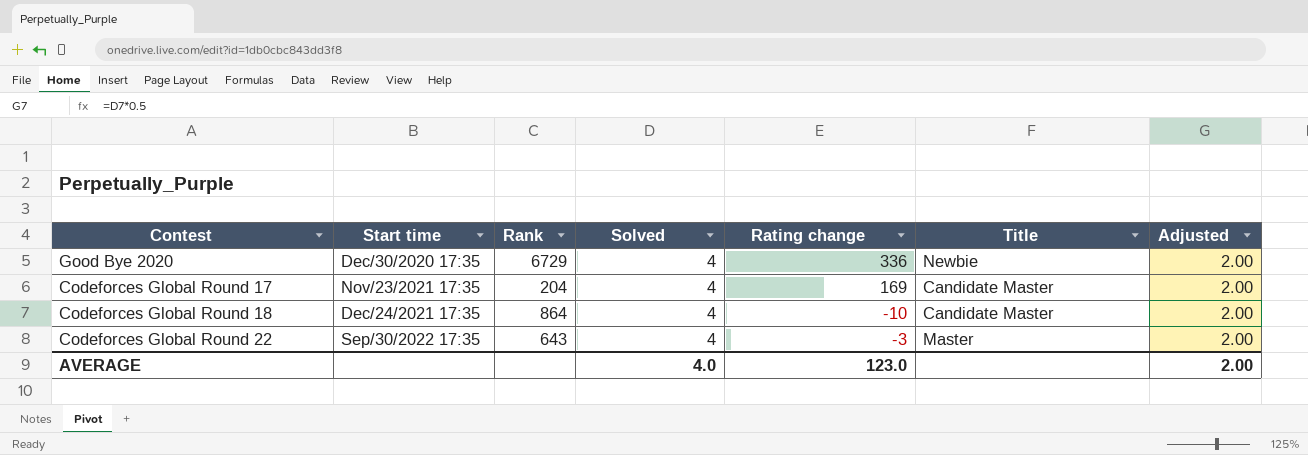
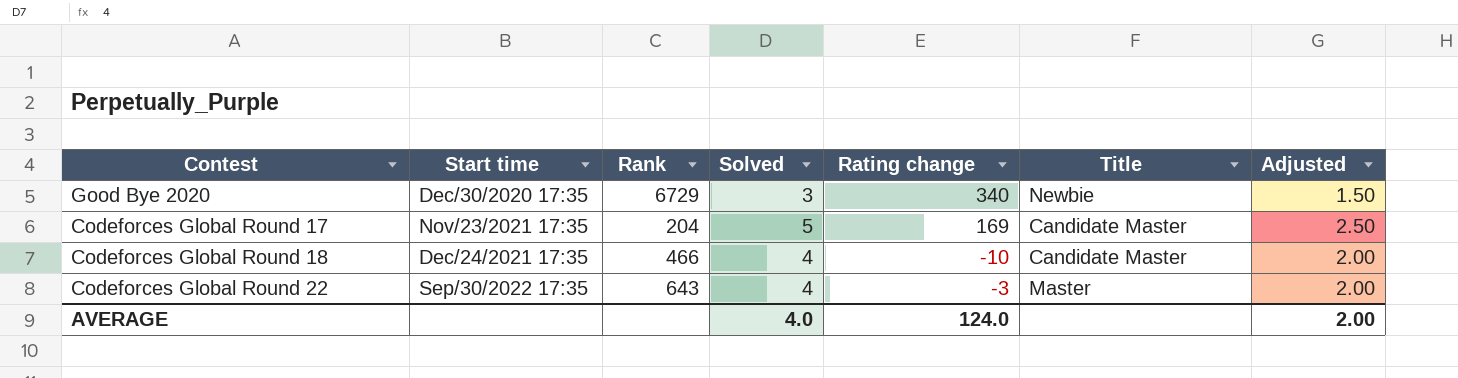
Good Bye 2020 | Solved: 4 -> 3
Good Bye 2020 | Rating change: 336 -> 340
Good Bye 2020 | Adjusted: 2.00 -> 1.50
Codeforces Global Round 17 | Solved: 4 -> 5
Codeforces Global Round 17 | Adjusted: 2.00 -> 2.50
Codeforces Global Round 18 | Rank: 864 -> 466
AVERAGE | Rating change: 123.0 -> 124.0

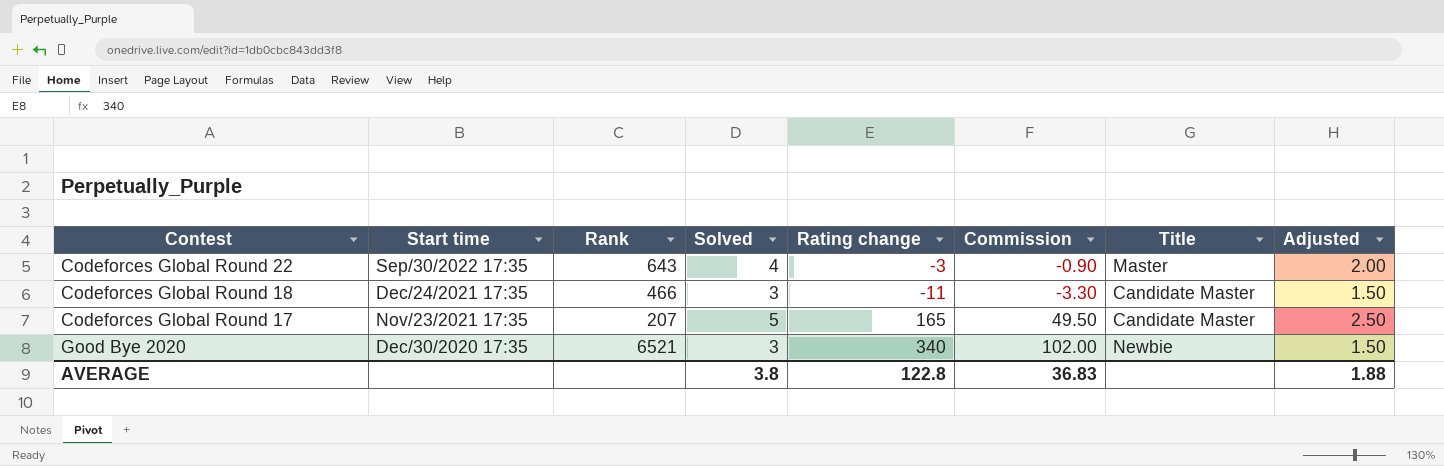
row order: Start time ascending -> Start time descending
column Commission | formula: none -> [Rating change] * 0.3
Codeforces Global Round 18 | Solved: 4 -> 3
Codeforces Global Round 18 | Rating change: -10 -> -11
Codeforces Global Round 18 | Adjusted: 2.00 -> 1.50
Codeforces Global Round 17 | Rank: 204 -> 207
Codeforces Global Round 17 | Rating change: 169 -> 165
Good Bye 2020 | Rank: 6729 -> 6521
AVERAGE | Solved: 4.0 -> 3.8
AVERAGE | Rating change: 124.0 -> 122.8
AVERAGE | Adjusted: 2.00 -> 1.88

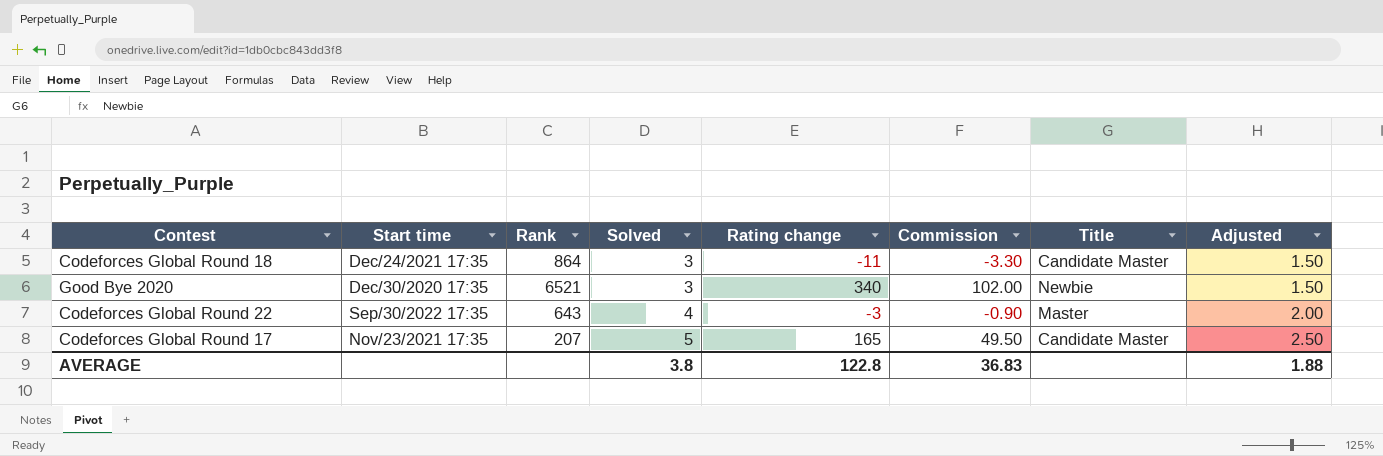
row order: Start time descending -> Solved ascending
Codeforces Global Round 18 | Rank: 466 -> 864

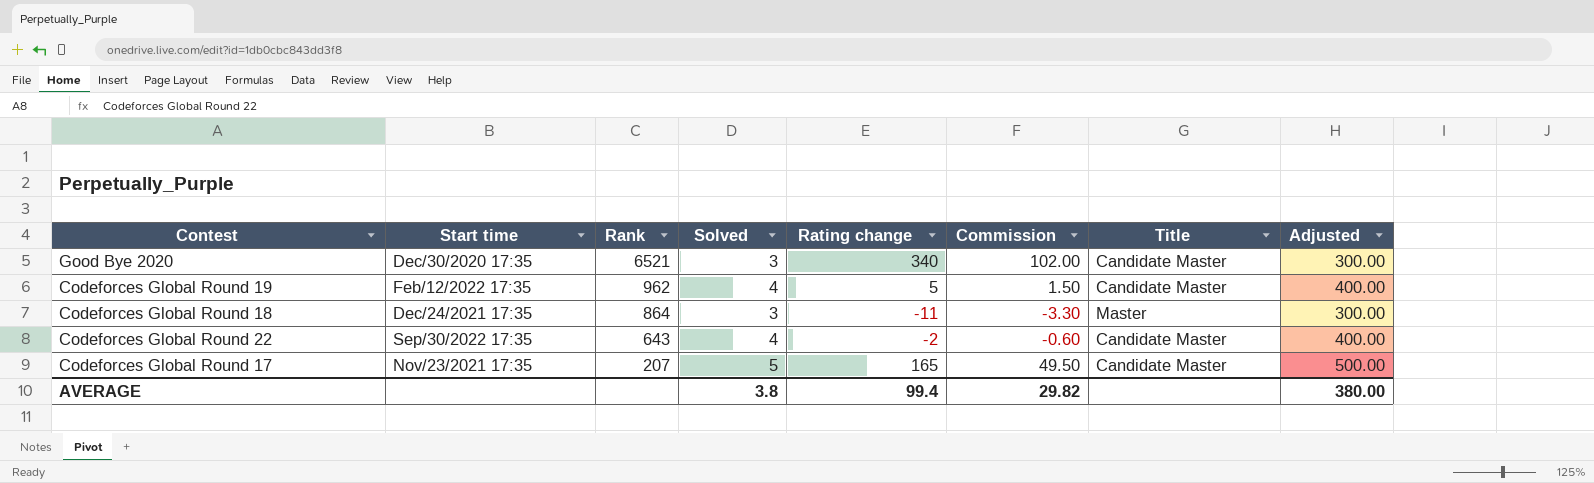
row order: Solved ascending -> Rank descending
column Adjusted | formula: [Solved] * 0.5 -> [Solved] * 100
Good Bye 2020 | Title: Newbie -> Candidate Master
row Codeforces Global Round 19: none -> Feb/12/2022 17:35 | 962 | 4 | 5 | 1.50 | Candidate Master | 400.00
Codeforces Global Round 18 | Title: Candidate Master -> Master
Codeforces Global Round 22 | Rating change: -3 -> -2
Codeforces Global Round 22 | Commission: -0.90 -> -0.60
Codeforces Global Round 22 | Title: Master -> Candidate Master
AVERAGE | Rating change: 122.8 -> 99.4
AVERAGE | Commission: 36.83 -> 29.82
AVERAGE | Adjusted: 1.88 -> 380.00

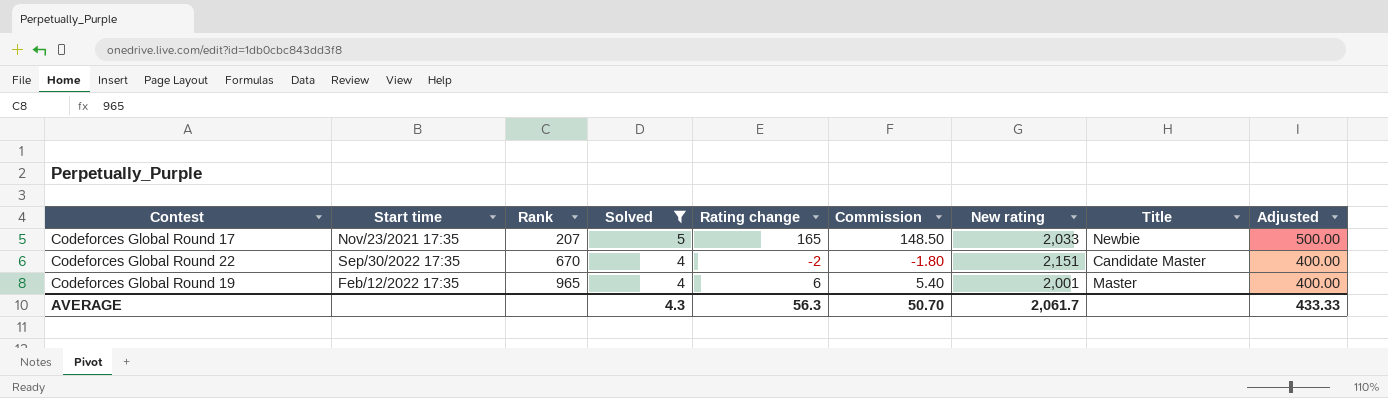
filter: none -> Solved != 3
row order: Rank descending -> Rank ascending
column Commission | formula: [Rating change] * 0.3 -> [Rating change] * 0.9
column New rating | position: none -> 7
Codeforces Global Round 17 | Title: Candidate Master -> Newbie
Codeforces Global Round 22 | Rank: 643 -> 670
Codeforces Global Round 19 | Rank: 962 -> 965
Codeforces Global Round 19 | Rating change: 5 -> 6
Codeforces Global Round 19 | Title: Candidate Master -> Master
AVERAGE | Solved: 3.8 -> 4.3
AVERAGE | Rating change: 99.4 -> 56.3
AVERAGE | Commission: 29.82 -> 50.70
AVERAGE | Adjusted: 380.00 -> 433.33

